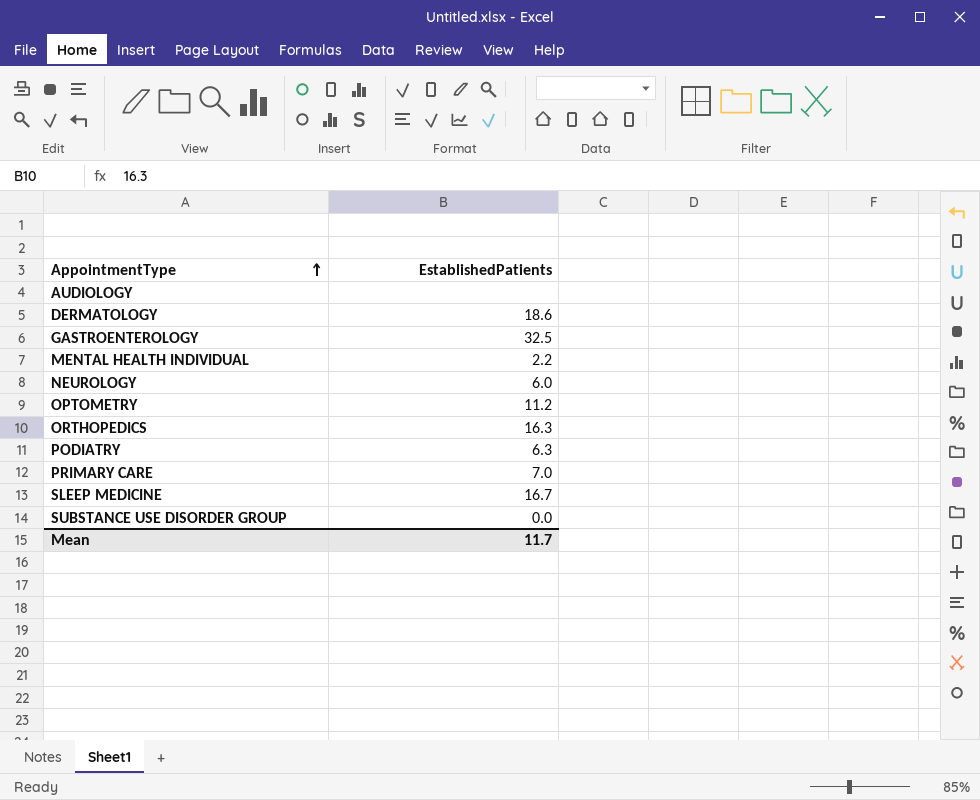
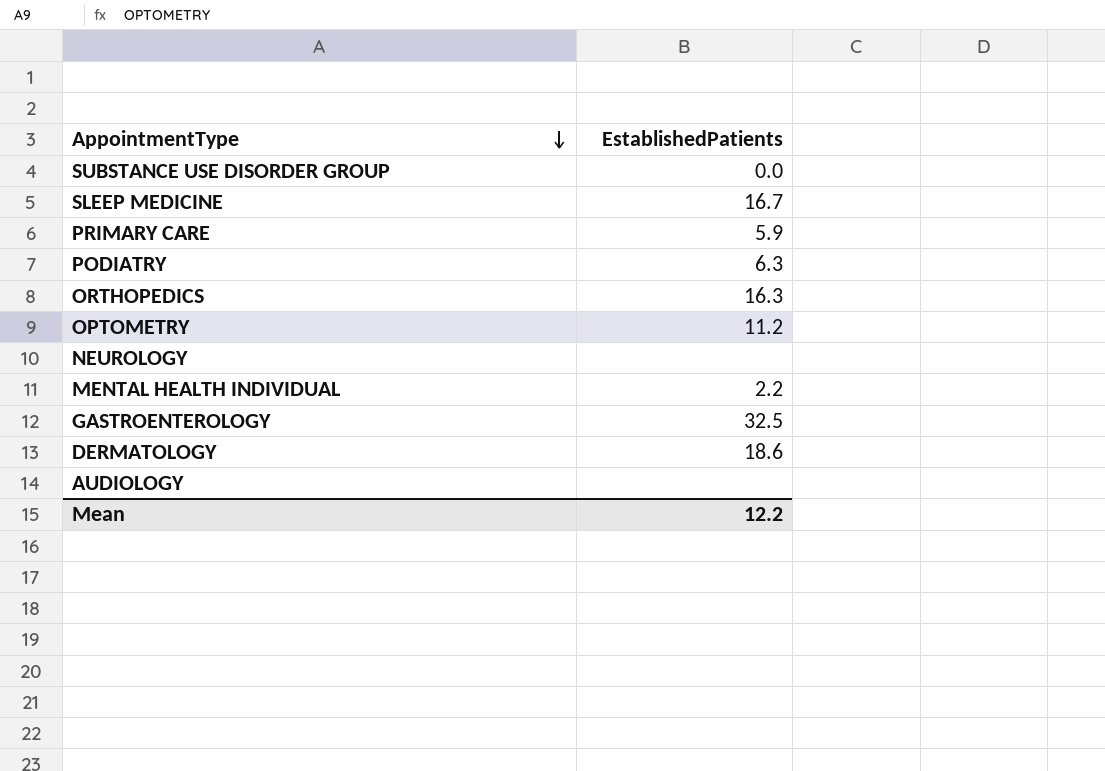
row order: AppointmentType ascending -> AppointmentType descending
PRIMARY CARE | EstablishedPatients: 7.0 -> 5.9
NEUROLOGY | EstablishedPatients: 6.0 -> none
Mean | EstablishedPatients: 11.7 -> 12.2

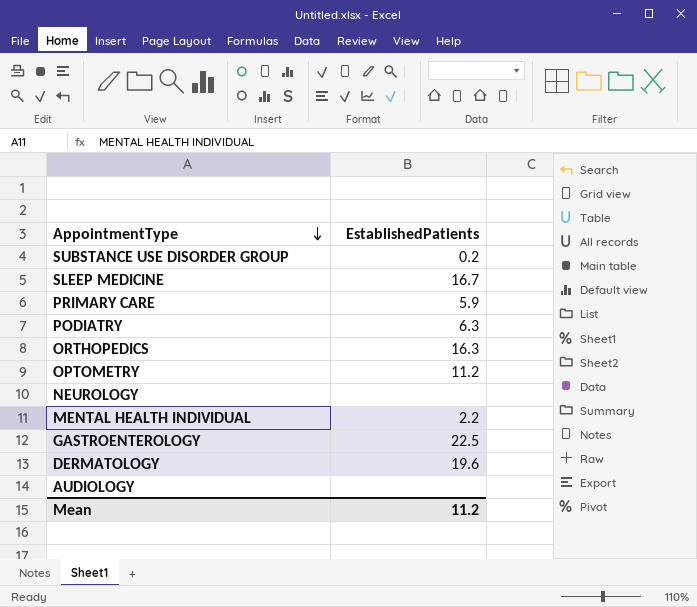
SUBSTANCE USE DISORDER GROUP | EstablishedPatients: 0.0 -> 0.2
GASTROENTEROLOGY | EstablishedPatients: 32.5 -> 22.5
DERMATOLOGY | EstablishedPatients: 18.6 -> 19.6
Mean | EstablishedPatients: 12.2 -> 11.2

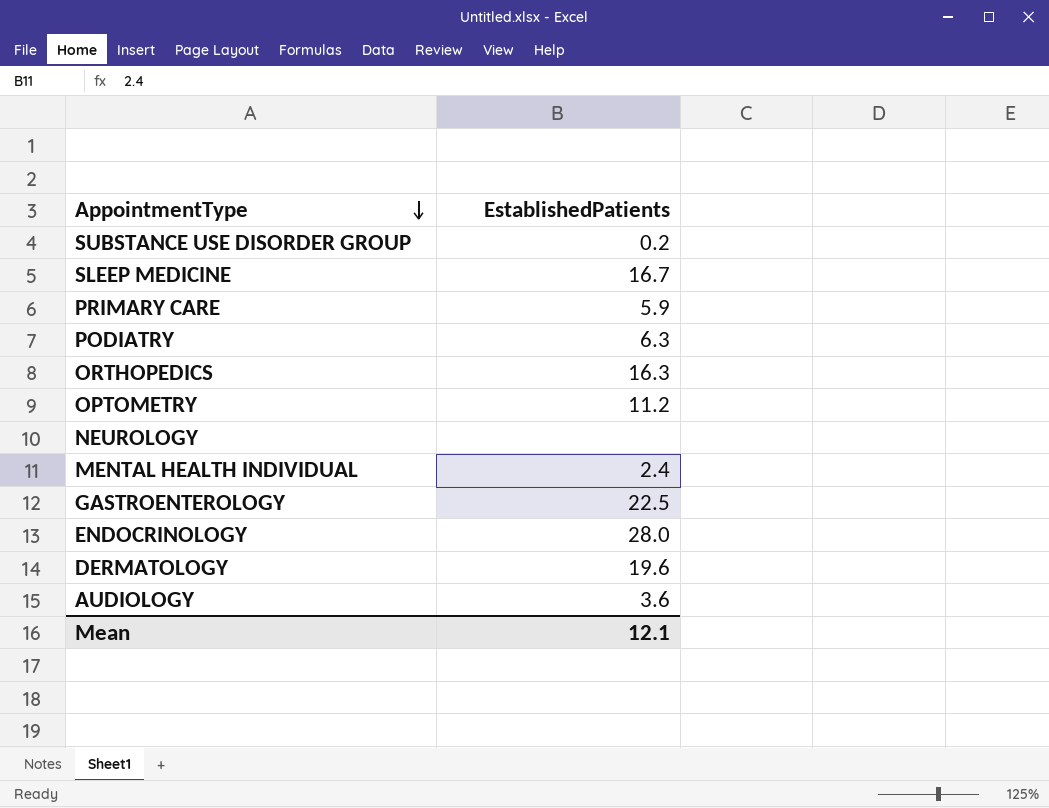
MENTAL HEALTH INDIVIDUAL | EstablishedPatients: 2.2 -> 2.4
row ENDOCRINOLOGY: none -> 28.0
AUDIOLOGY | EstablishedPatients: none -> 3.6
Mean | EstablishedPatients: 11.2 -> 12.1

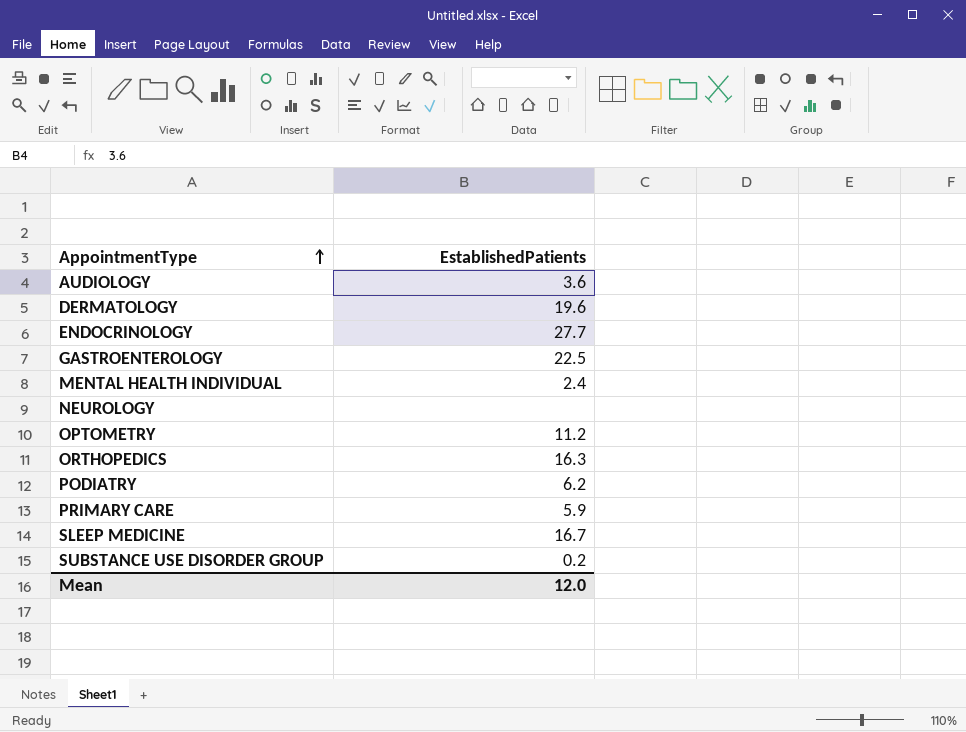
row order: AppointmentType descending -> AppointmentType ascending
ENDOCRINOLOGY | EstablishedPatients: 28.0 -> 27.7
PODIATRY | EstablishedPatients: 6.3 -> 6.2
Mean | EstablishedPatients: 12.1 -> 12.0

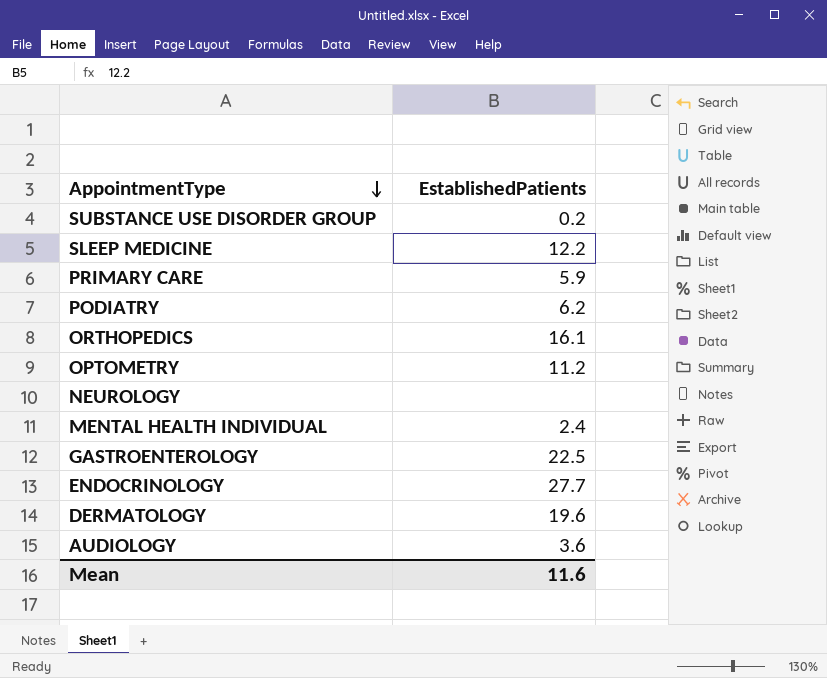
row order: AppointmentType ascending -> AppointmentType descending
SLEEP MEDICINE | EstablishedPatients: 16.7 -> 12.2
ORTHOPEDICS | EstablishedPatients: 16.3 -> 16.1
Mean | EstablishedPatients: 12.0 -> 11.6

